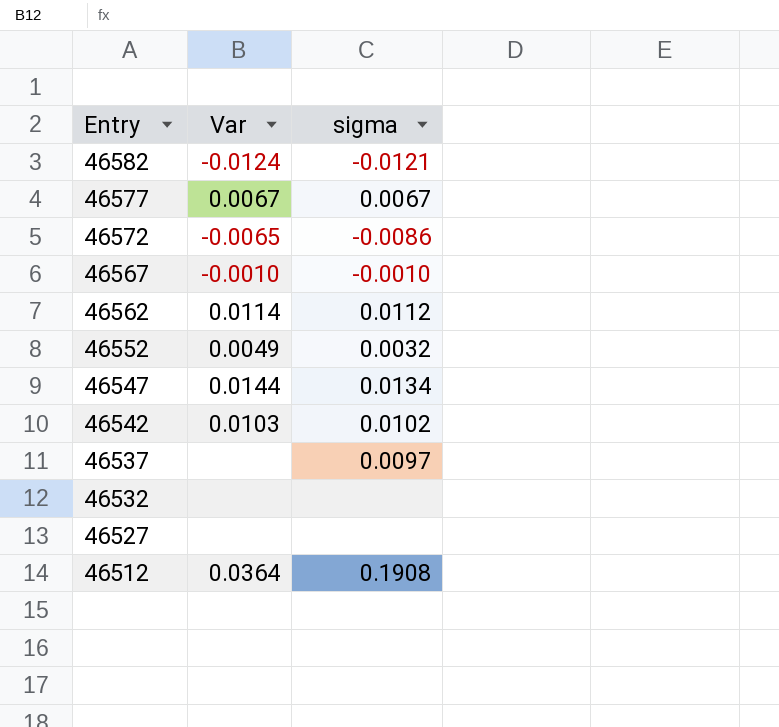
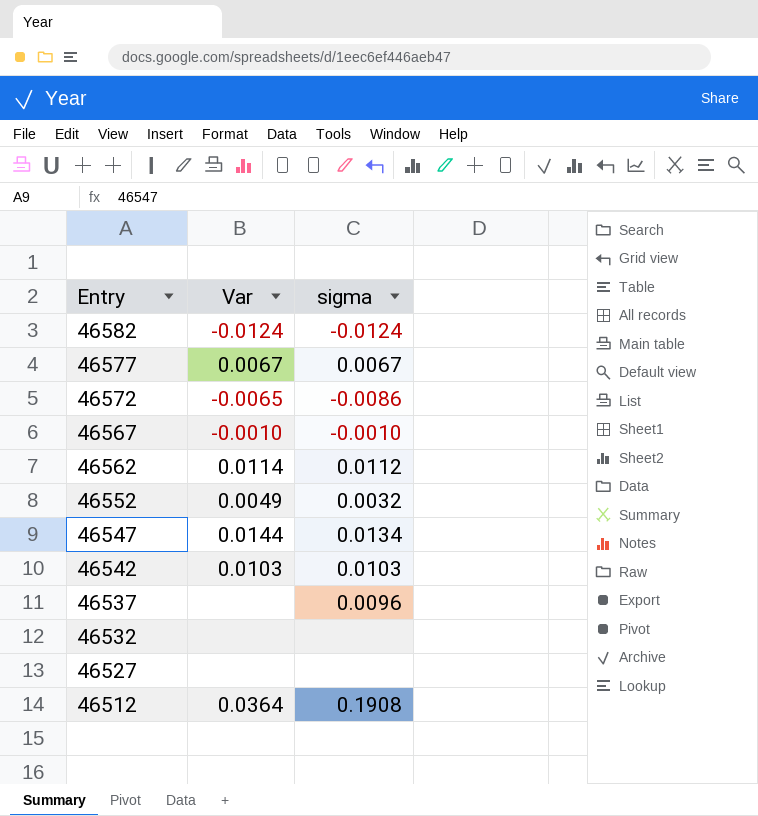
46582 | sigma: -0.0121 -> -0.0124
46542 | sigma: 0.0102 -> 0.0103
46537 | sigma: 0.0097 -> 0.0096

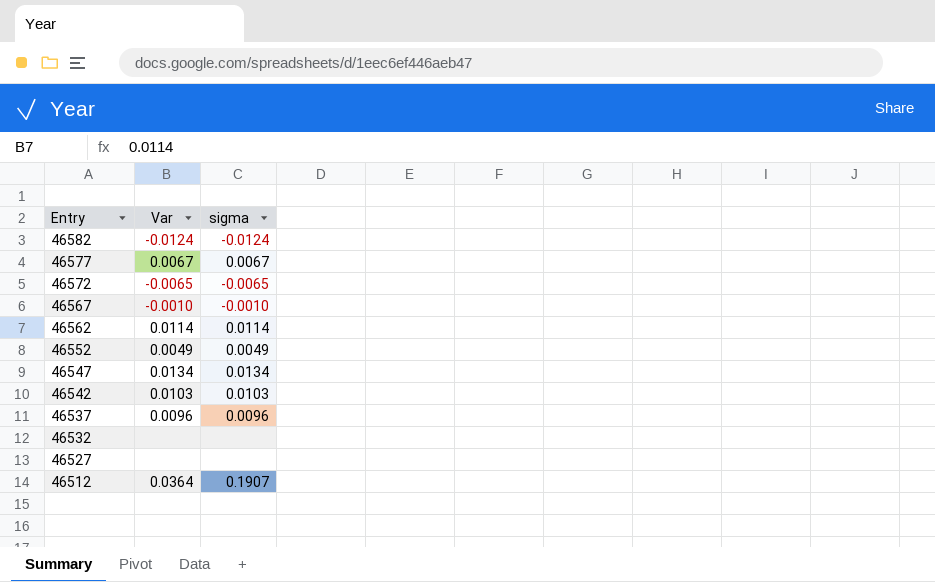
46572 | sigma: -0.0086 -> -0.0065
46562 | sigma: 0.0112 -> 0.0114
46552 | sigma: 0.0032 -> 0.0049
46547 | Var: 0.0144 -> 0.0134
46537 | Var: none -> 0.0096
46512 | sigma: 0.1908 -> 0.1907

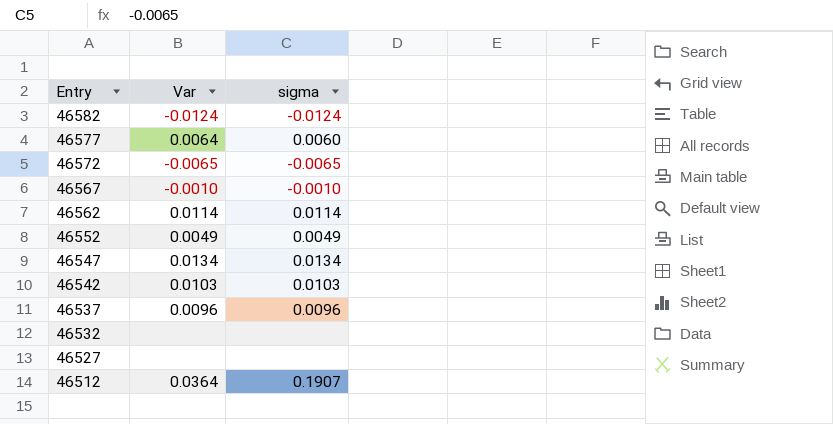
46577 | Var: 0.0067 -> 0.0064
46577 | sigma: 0.0067 -> 0.0060

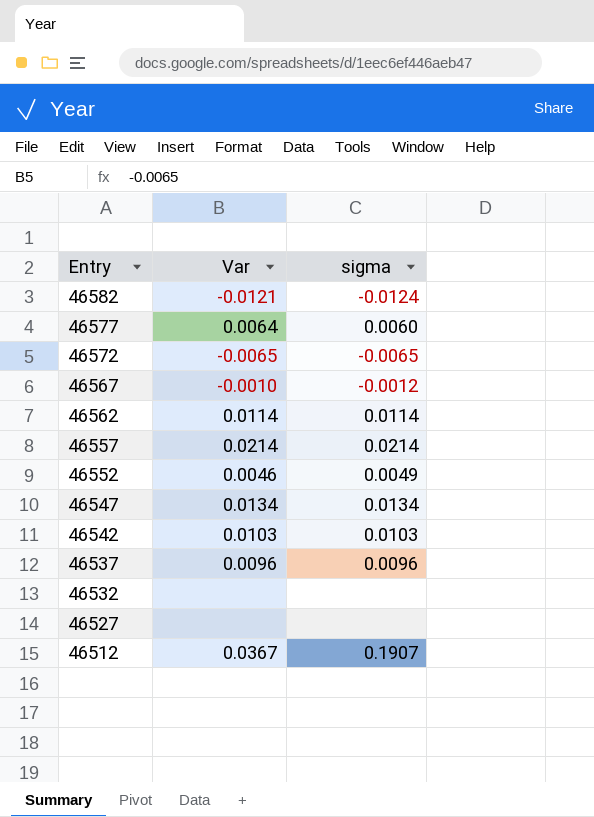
46582 | Var: -0.0124 -> -0.0121
46567 | sigma: -0.0010 -> -0.0012
row 46557: none -> 0.0214 | 0.0214
46552 | Var: 0.0049 -> 0.0046
46512 | Var: 0.0364 -> 0.0367

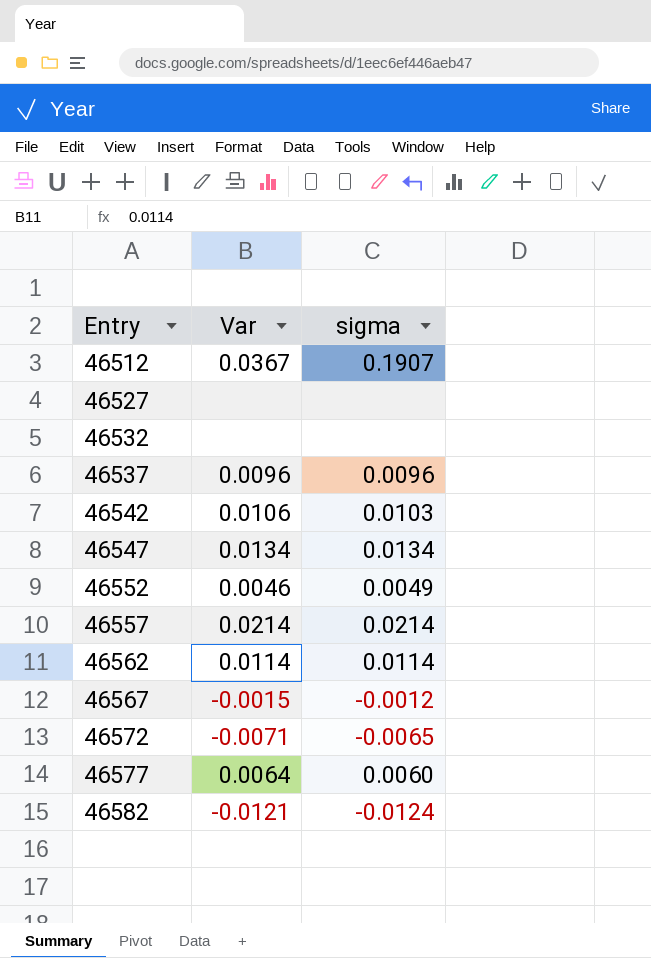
row order: Entry descending -> Entry ascending
46542 | Var: 0.0103 -> 0.0106
46567 | Var: -0.0010 -> -0.0015
46572 | Var: -0.0065 -> -0.0071

